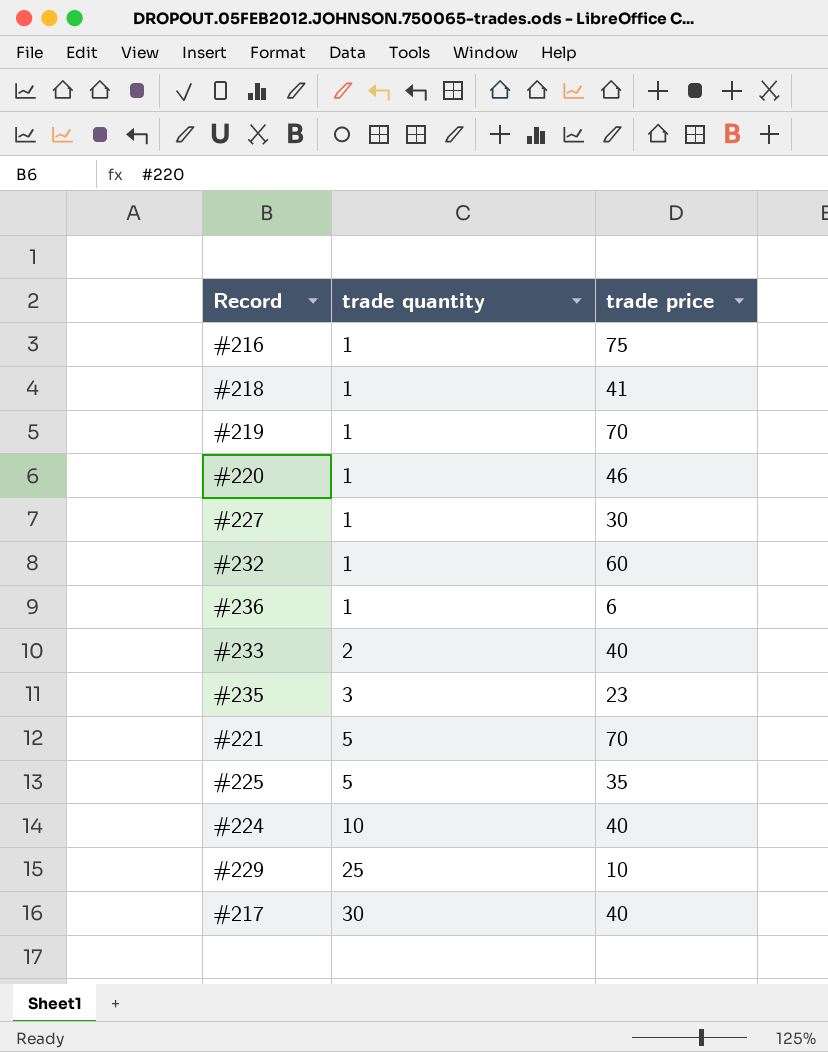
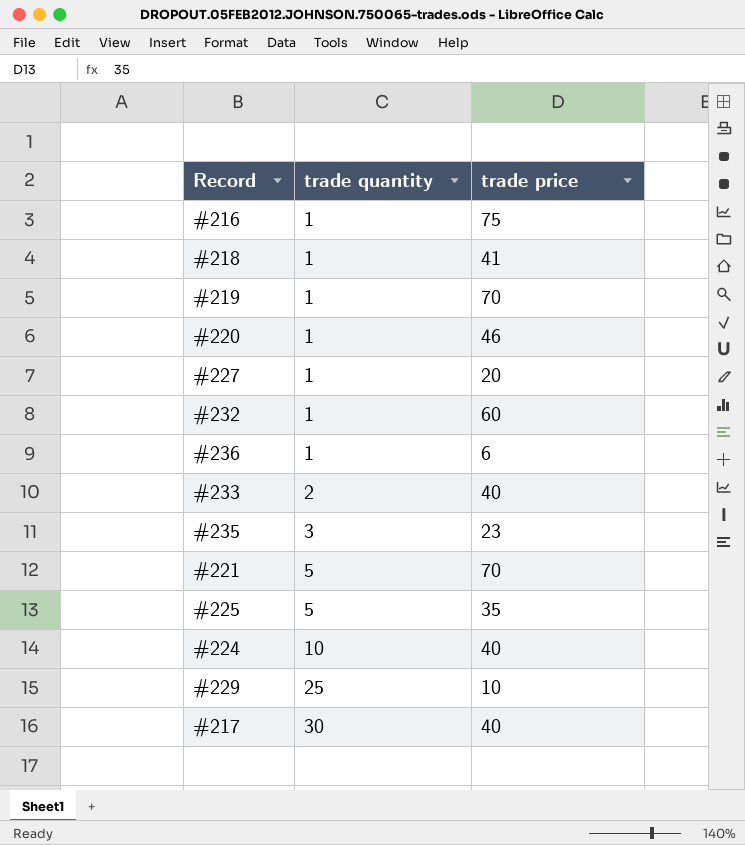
#227 | trade price: 30 -> 20

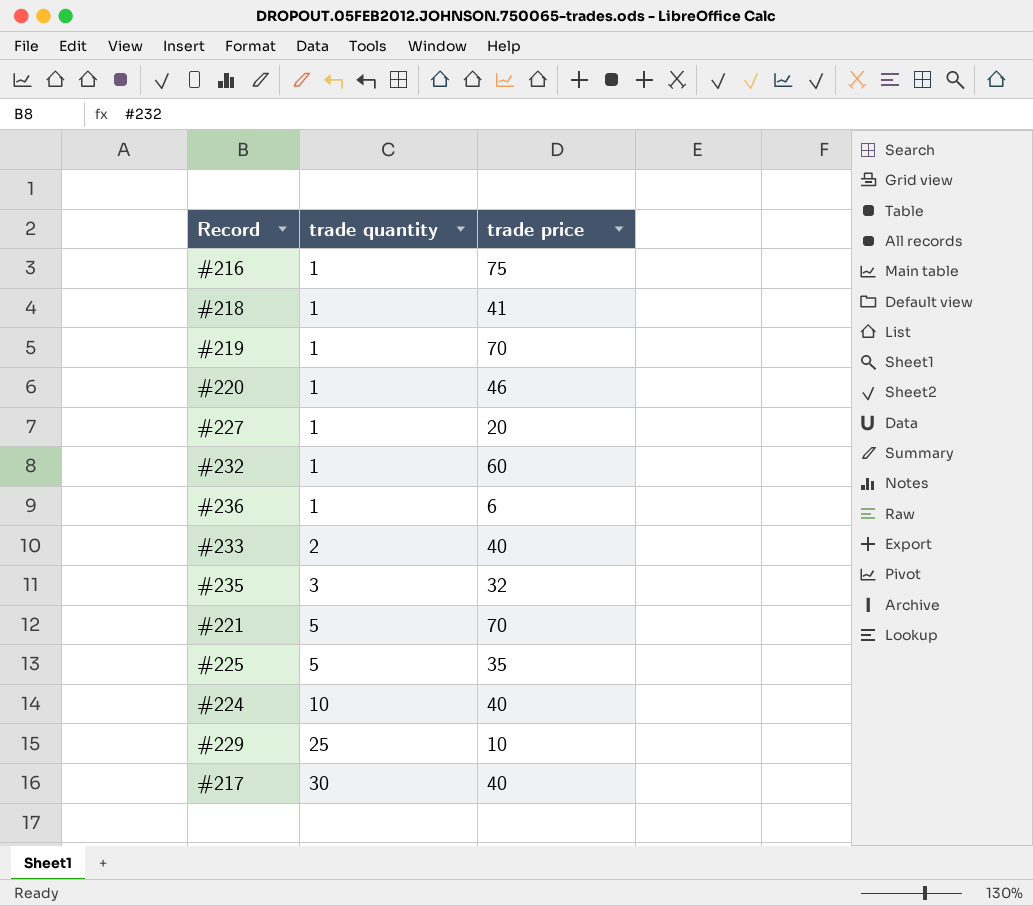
#235 | trade price: 23 -> 32

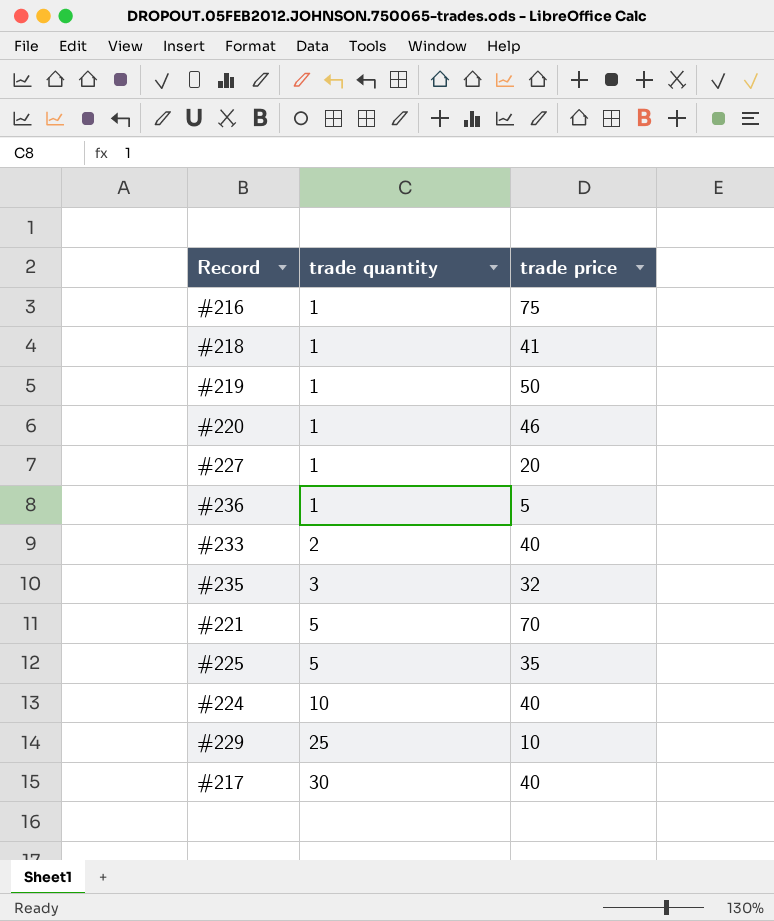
row #232: 1 | 60 -> none
#219 | trade price: 70 -> 50
#236 | trade price: 6 -> 5

